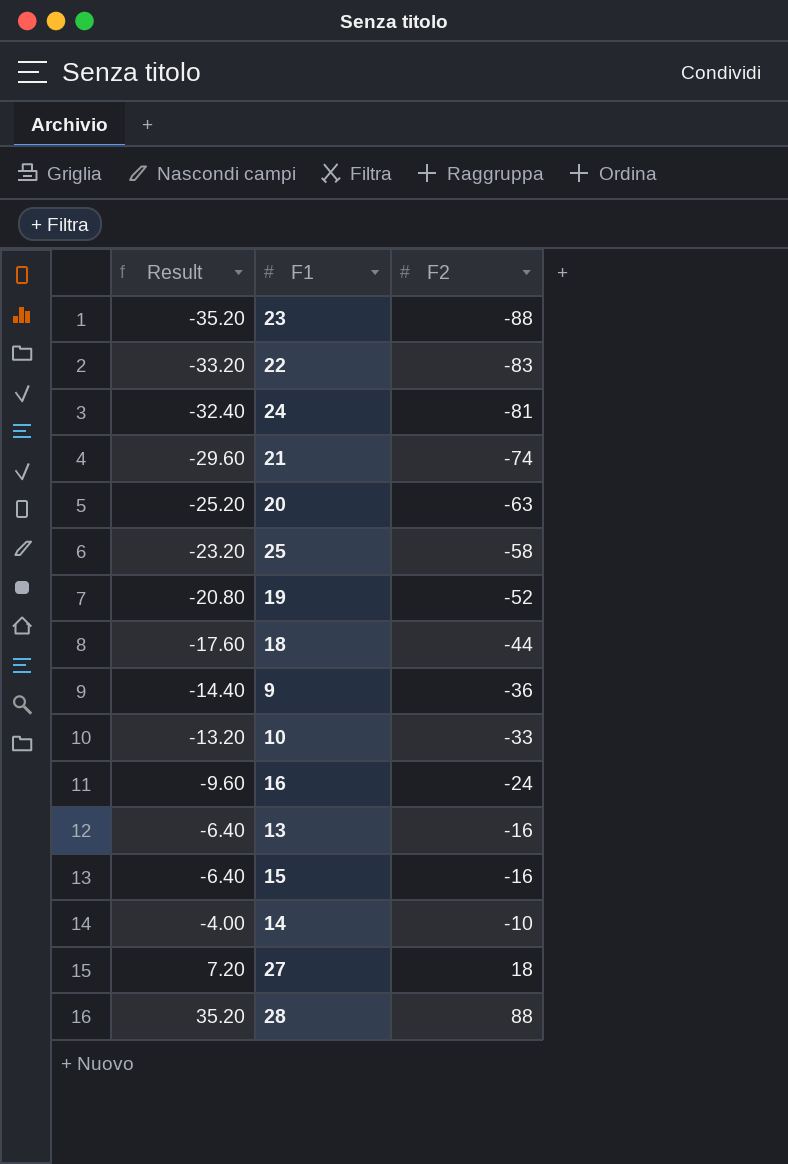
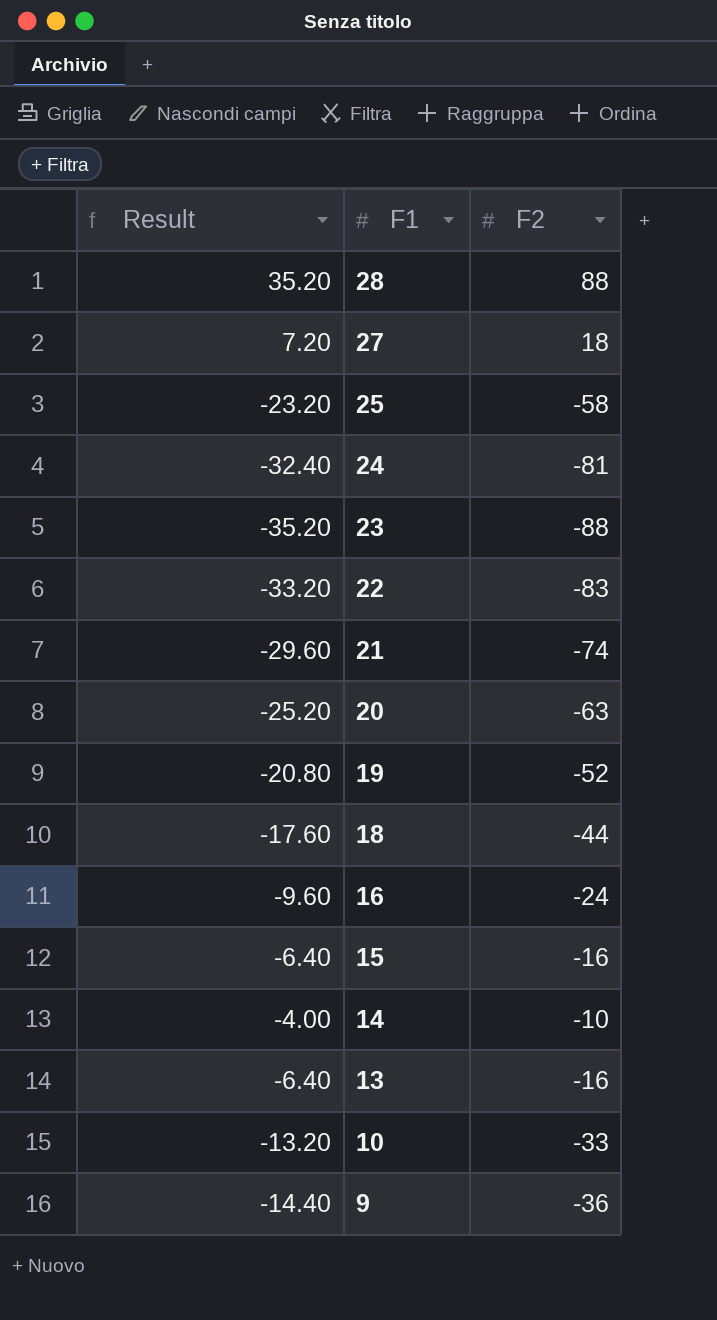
row order: Result ascending -> F1 descending

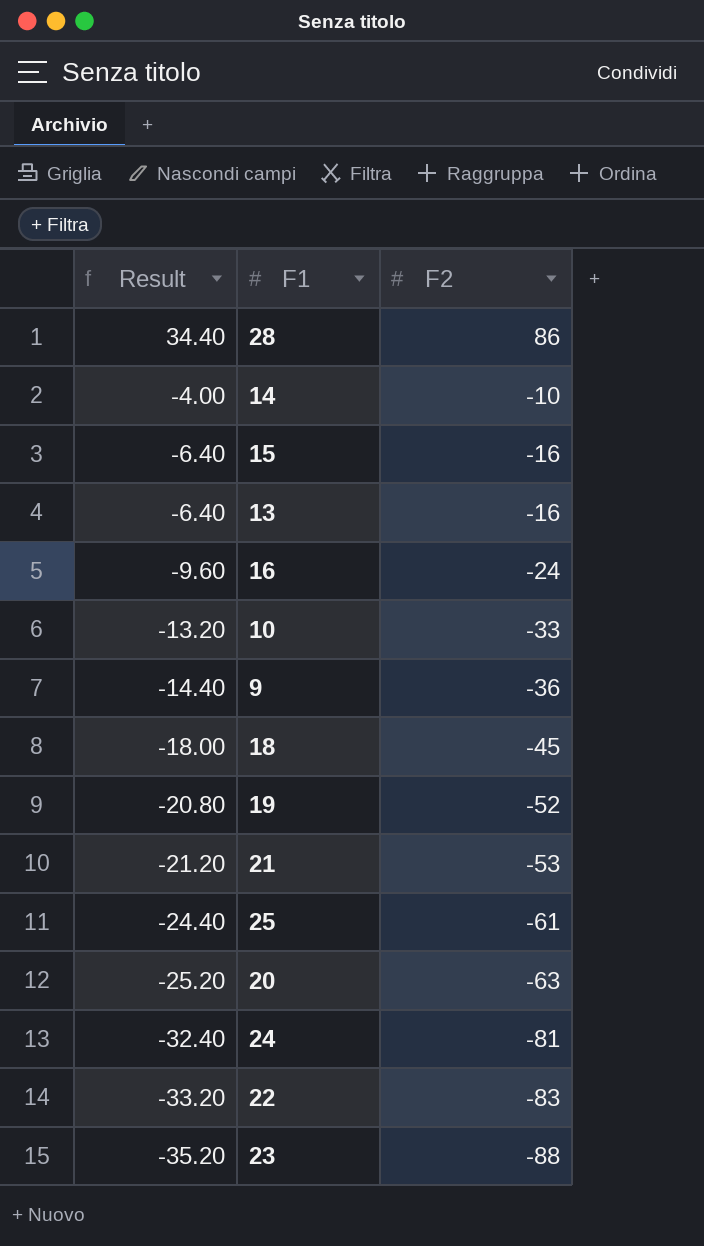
row order: F1 descending -> Result descending
row 27: 7.20 | 18 -> none
28 | Result: 35.20 -> 34.40
28 | F2: 88 -> 86
18 | Result: -17.60 -> -18.00
18 | F2: -44 -> -45
21 | Result: -29.60 -> -21.20
21 | F2: -74 -> -53
25 | Result: -23.20 -> -24.40
25 | F2: -58 -> -61

